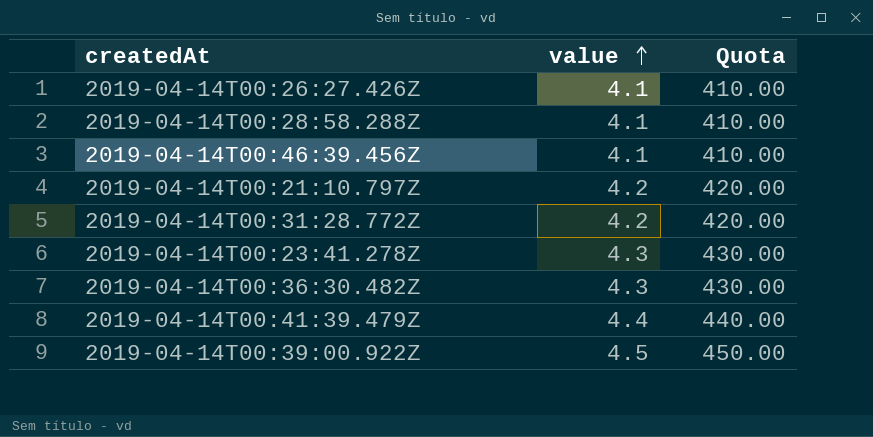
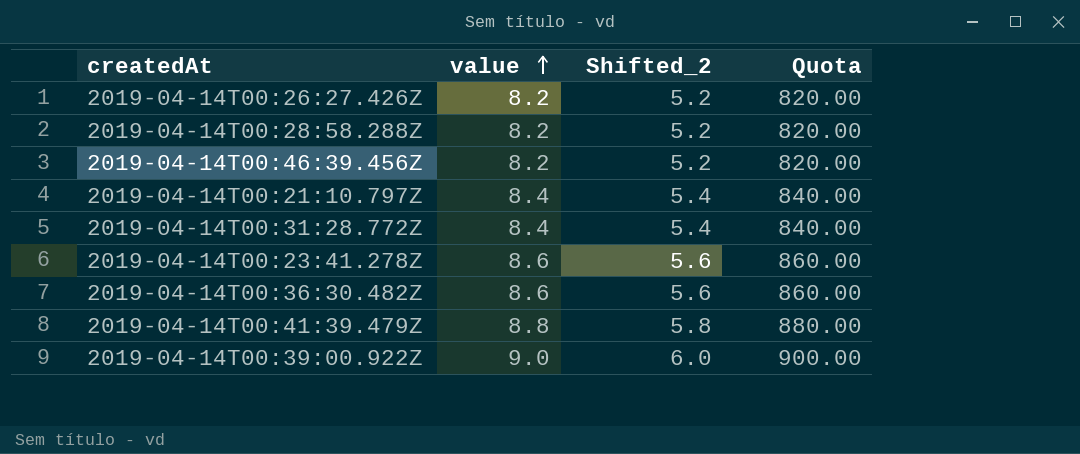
column Shifted_2 | formula: none -> [value] - 3
2019-04-14T00:26:27.426Z | value: 4.1 -> 8.2
2019-04-14T00:26:27.426Z | Quota: 410.00 -> 820.00
2019-04-14T00:28:58.288Z | value: 4.1 -> 8.2
2019-04-14T00:28:58.288Z | Quota: 410.00 -> 820.00
2019-04-14T00:46:39.456Z | value: 4.1 -> 8.2
2019-04-14T00:46:39.456Z | Quota: 410.00 -> 820.00
2019-04-14T00:21:10.797Z | value: 4.2 -> 8.4
2019-04-14T00:21:10.797Z | Quota: 420.00 -> 840.00
2019-04-14T00:31:28.772Z | value: 4.2 -> 8.4
2019-04-14T00:31:28.772Z | Quota: 420.00 -> 840.00
2019-04-14T00:23:41.278Z | value: 4.3 -> 8.6
2019-04-14T00:23:41.278Z | Quota: 430.00 -> 860.00
2019-04-14T00:36:30.482Z | value: 4.3 -> 8.6
2019-04-14T00:36:30.482Z | Quota: 430.00 -> 860.00
2019-04-14T00:41:39.479Z | value: 4.4 -> 8.8
2019-04-14T00:41:39.479Z | Quota: 440.00 -> 880.00
2019-04-14T00:39:00.922Z | value: 4.5 -> 9.0
2019-04-14T00:39:00.922Z | Quota: 450.00 -> 900.00

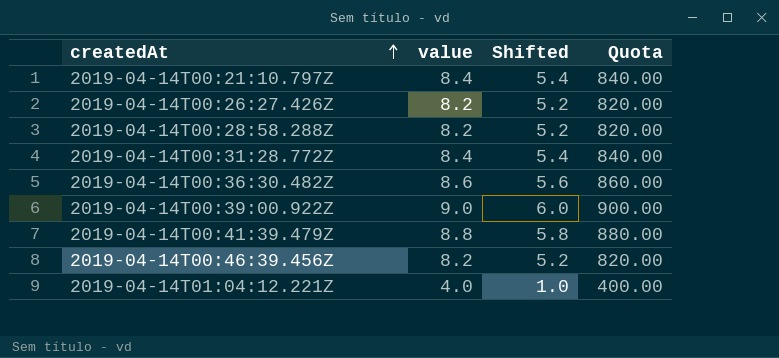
row order: value ascending -> createdAt ascending
column name: Shifted_2 -> Shifted
row 2019-04-14T00:23:41.278Z: 8.6 | 5.6 | 860.00 -> none
row 2019-04-14T01:04:12.221Z: none -> 4.0 | 1.0 | 400.00

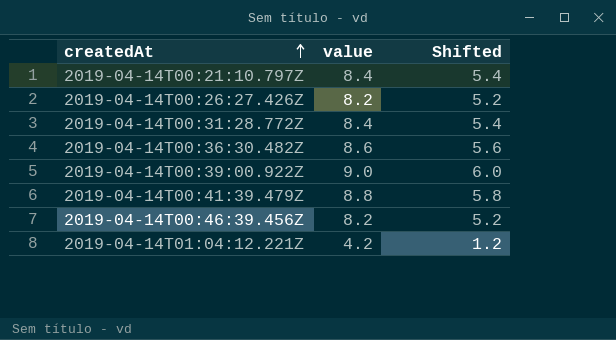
column Quota | formula: [value] * 100 -> none
row 2019-04-14T00:28:58.288Z: 8.2 | 5.2 | 820.00 -> none
2019-04-14T01:04:12.221Z | value: 4.0 -> 4.2
2019-04-14T01:04:12.221Z | Shifted: 1.0 -> 1.2

